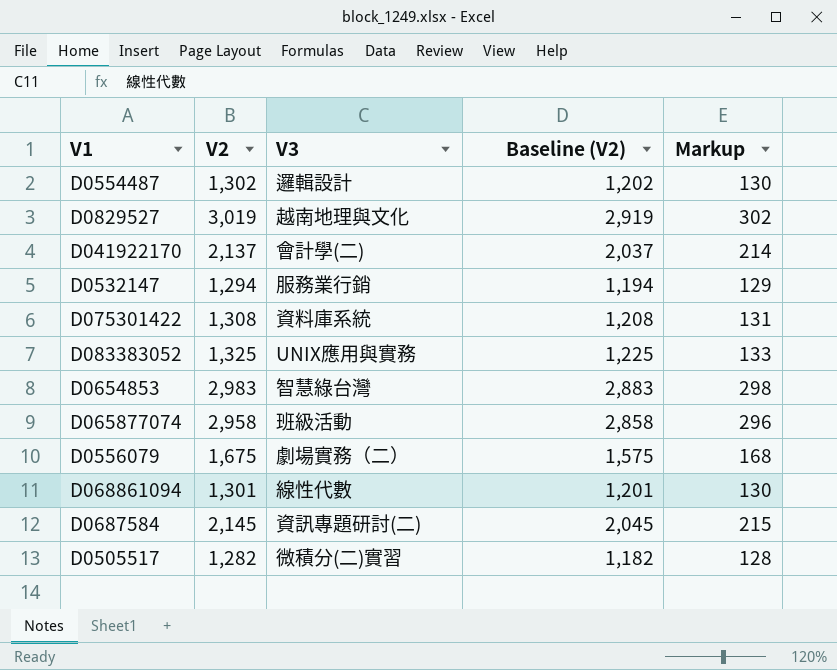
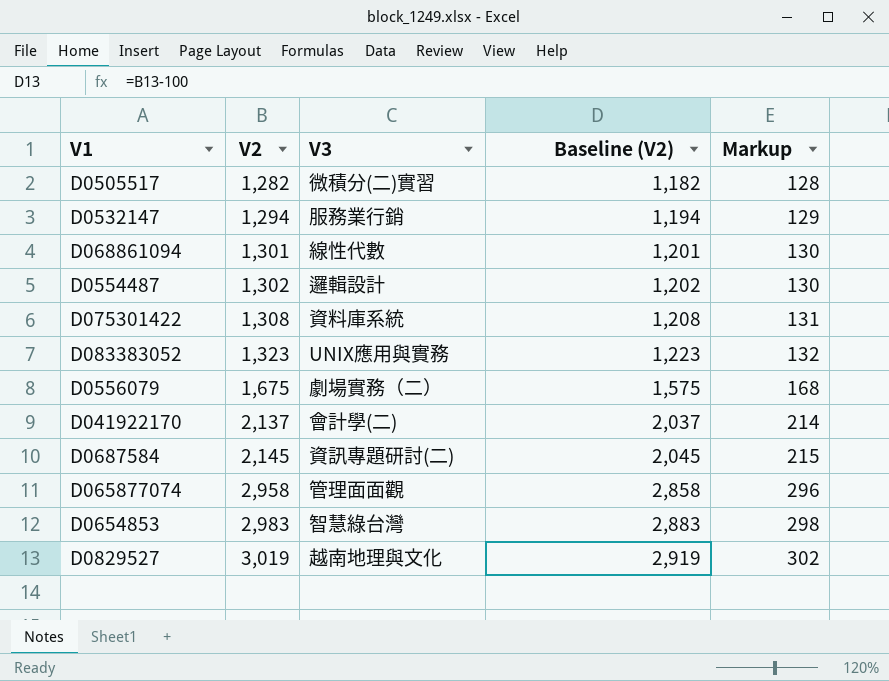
row order: none -> V2 ascending
D083383052 | V2: 1,325 -> 1,323
D083383052 | Baseline (V2): 1,225 -> 1,223
D083383052 | Markup: 133 -> 132
D065877074 | V3: 班級活動 -> 管理面面觀

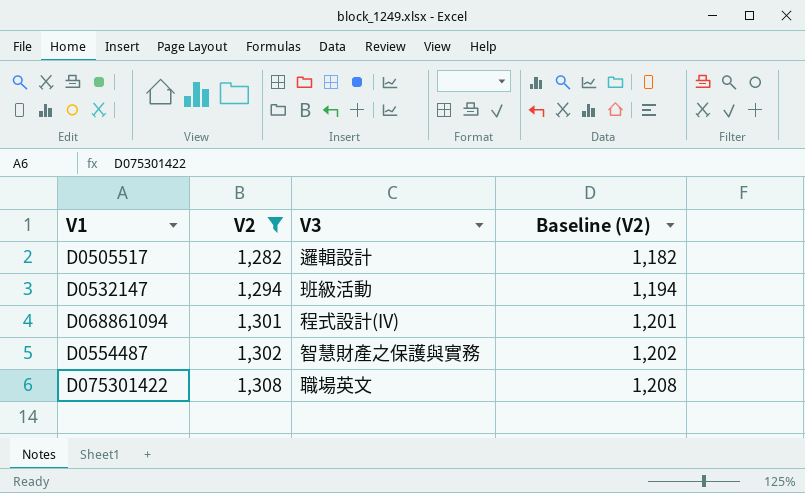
filter: none -> V2 <= 1,308
column Markup | formula: [V2] * 0.1 -> none
D0505517 | V3: 微積分(二)實習 -> 邏輯設計
D0532147 | V3: 服務業行銷 -> 班級活動
D068861094 | V3: 線性代數 -> 程式設計(IV)
D0554487 | V3: 邏輯設計 -> 智慧財產之保護與實務
D075301422 | V3: 資料庫系統 -> 職場英文

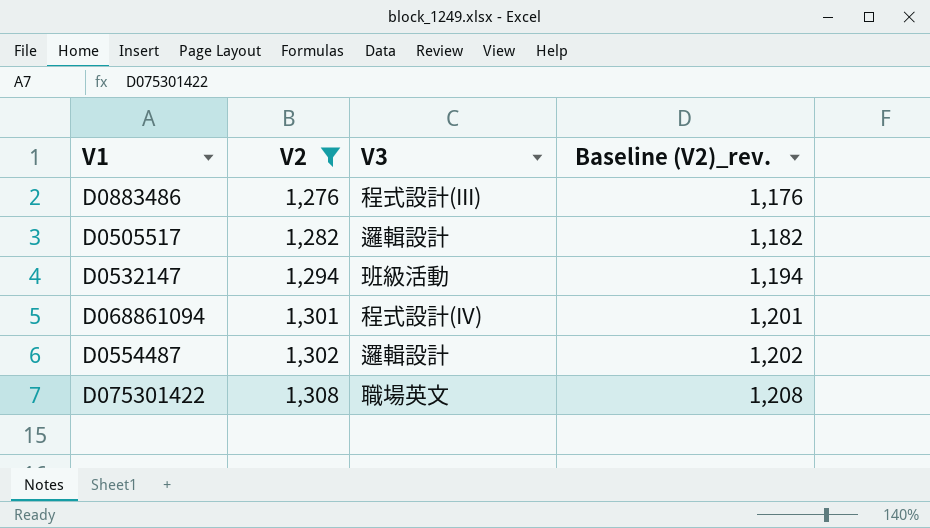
column name: Baseline (V2) -> Baseline (V2)_rev.
row D0883486: none -> 1,276 | 程式設計(III) | 1,176
D0554487 | V3: 智慧財產之保護與實務 -> 邏輯設計

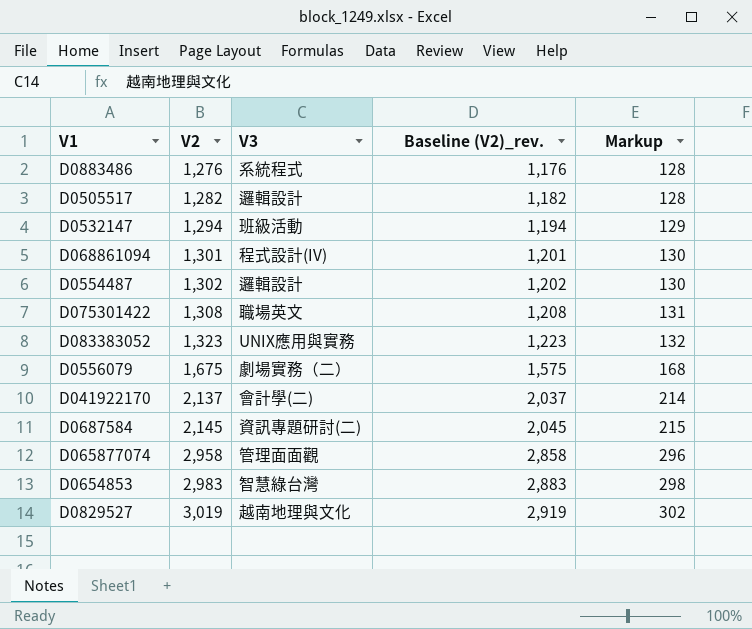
filter: V2 <= 1,308 -> none
column Markup | formula: none -> [V2] * 0.1
D0883486 | V3: 程式設計(III) -> 系統程式

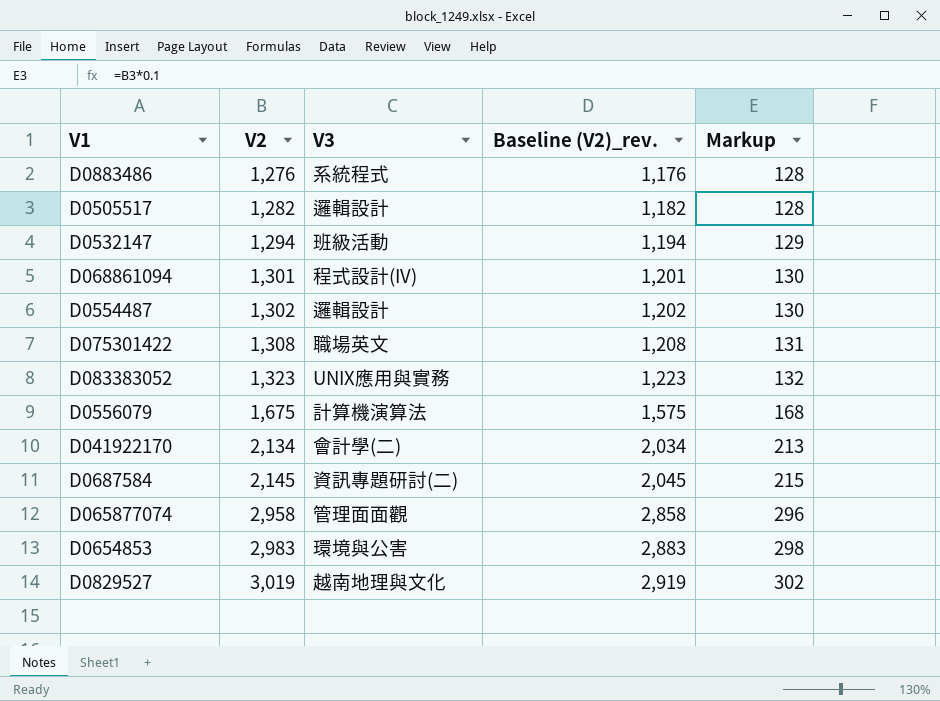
D0556079 | V3: 劇場實務（二） -> 計算機演算法
D041922170 | V2: 2,137 -> 2,134
D041922170 | Baseline (V2)_rev.: 2,037 -> 2,034
D041922170 | Markup: 214 -> 213
D0654853 | V3: 智慧綠台灣 -> 環境與公害

